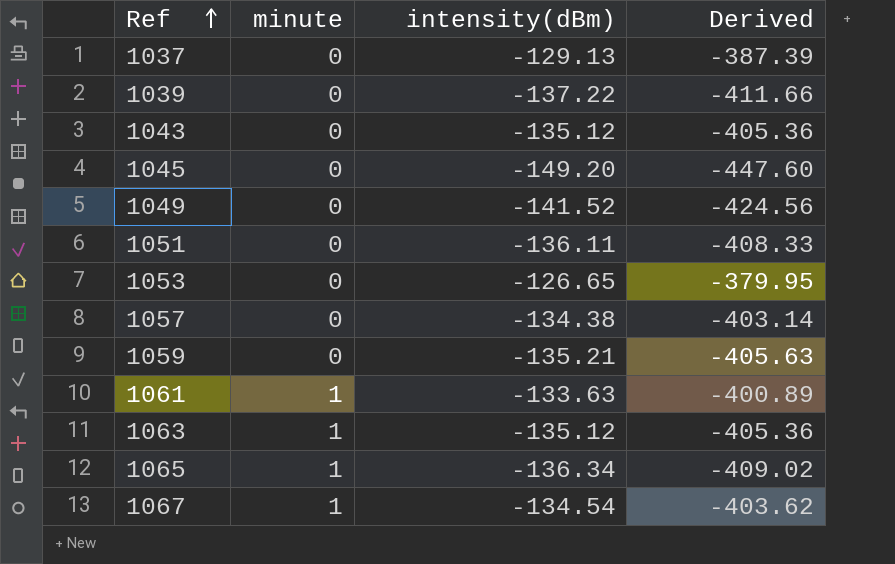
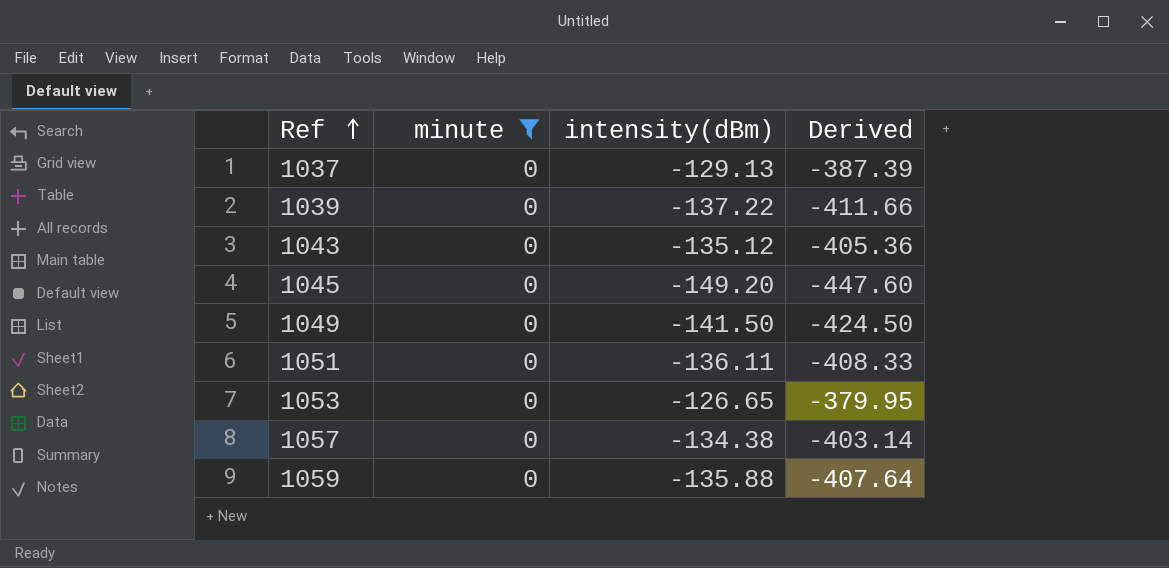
filter: none -> minute = 0
1049 | intensity(dBm): -141.52 -> -141.50
1049 | Derived: -424.56 -> -424.50
1059 | intensity(dBm): -135.21 -> -135.88
1059 | Derived: -405.63 -> -407.64

